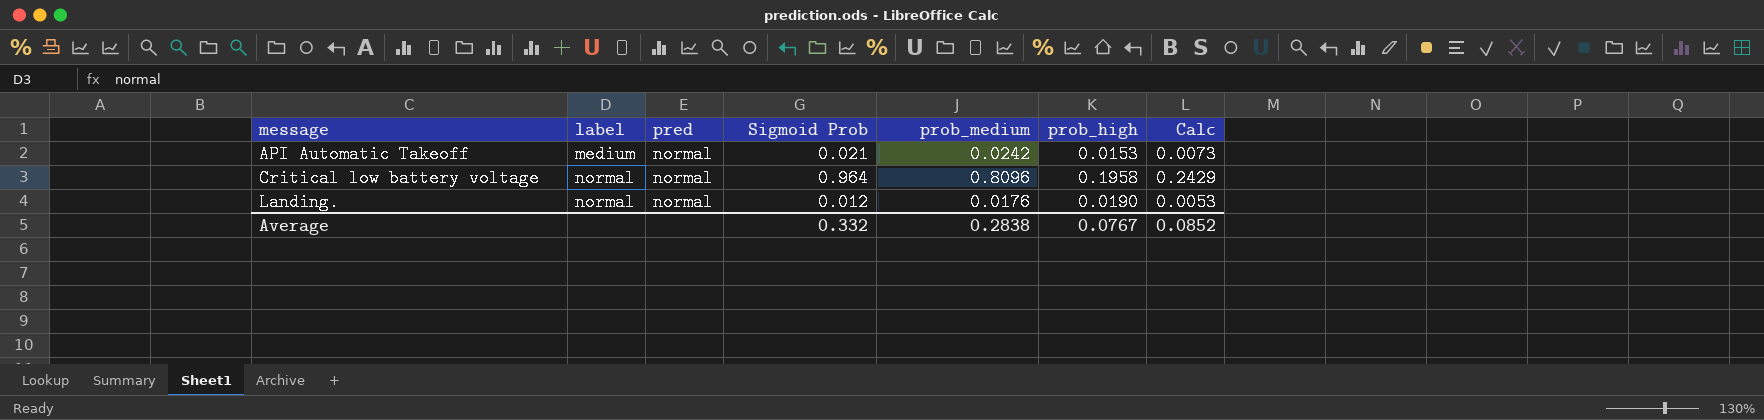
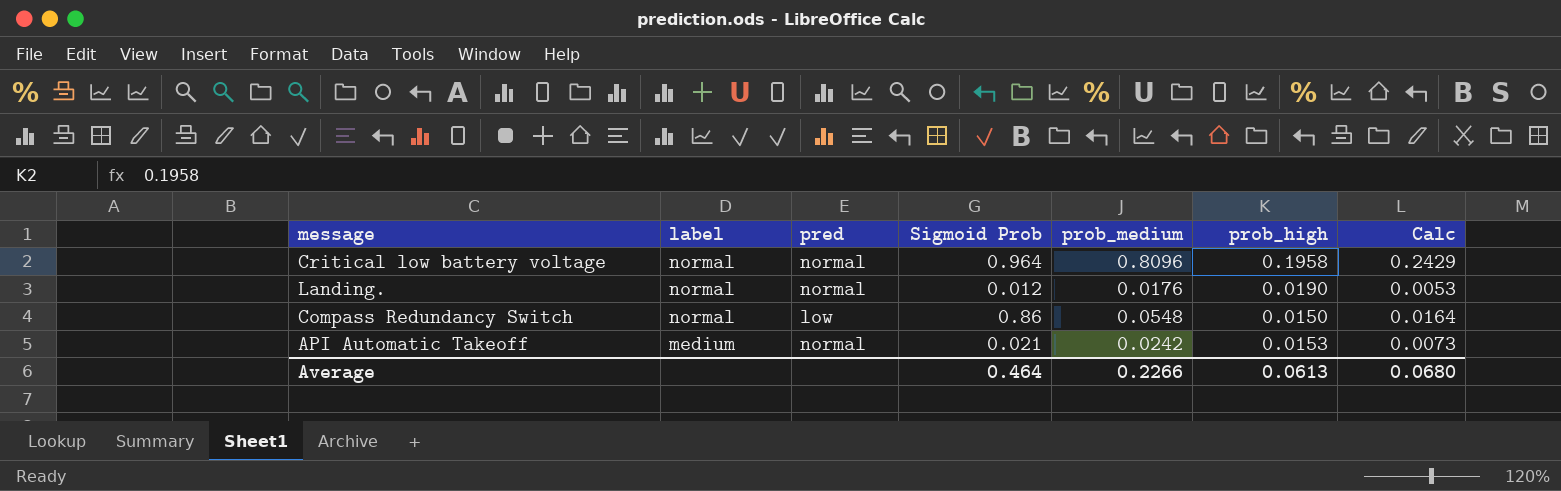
row order: message ascending -> label descending
row Compass Redundancy Switch: none -> normal | low | 0.86 | 0.0548 | 0.0150 | 0.0164
Average | Sigmoid Prob: 0.332 -> 0.464
Average | prob_medium: 0.2838 -> 0.2266
Average | prob_high: 0.0767 -> 0.0613
Average | Calc: 0.0852 -> 0.0680

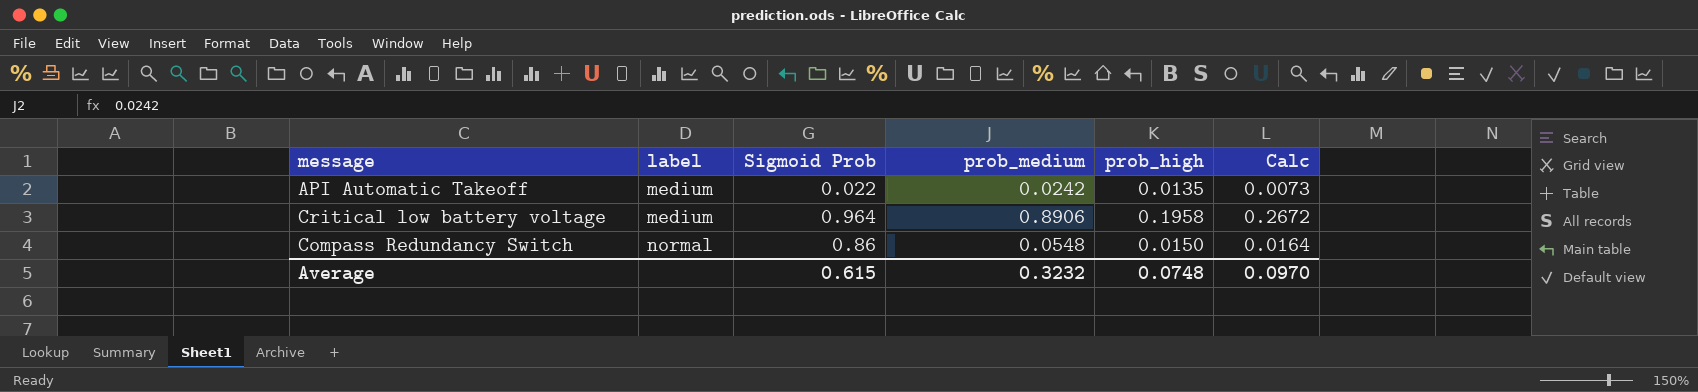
row order: label descending -> label ascending
column pred | position: 3 -> none
row Landing.: normal | normal | 0.012 | 0.0176 | 0.0190 | 0.0053 -> none
API Automatic Takeoff | Sigmoid Prob: 0.021 -> 0.022
API Automatic Takeoff | prob_high: 0.0153 -> 0.0135
Critical low battery voltage | label: normal -> medium
Critical low battery voltage | prob_medium: 0.8096 -> 0.8906
Critical low battery voltage | Calc: 0.2429 -> 0.2672
Average | Sigmoid Prob: 0.464 -> 0.615
Average | prob_medium: 0.2266 -> 0.3232
Average | prob_high: 0.0613 -> 0.0748
Average | Calc: 0.0680 -> 0.0970

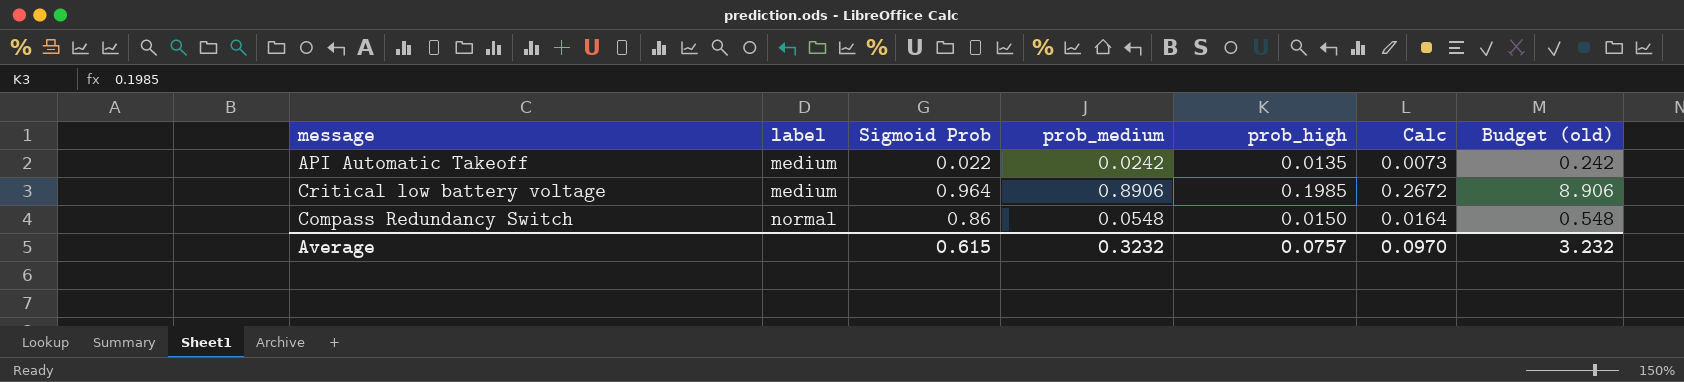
column Budget (old) | formula: none -> [prob_medium] * 10
Critical low battery voltage | prob_high: 0.1958 -> 0.1985
Average | prob_high: 0.0748 -> 0.0757

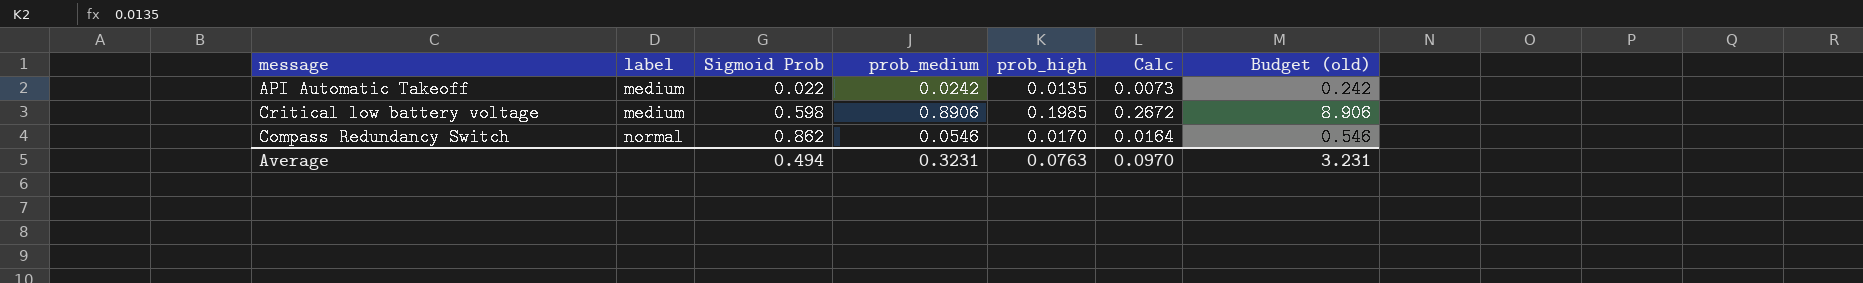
Critical low battery voltage | Sigmoid Prob: 0.964 -> 0.598
Compass Redundancy Switch | Sigmoid Prob: 0.86 -> 0.862
Compass Redundancy Switch | prob_medium: 0.0548 -> 0.0546
Compass Redundancy Switch | prob_high: 0.0150 -> 0.0170
Compass Redundancy Switch | Budget (old): 0.548 -> 0.546
Average | Sigmoid Prob: 0.615 -> 0.494
Average | prob_medium: 0.3232 -> 0.3231
Average | prob_high: 0.0757 -> 0.0763
Average | Budget (old): 3.232 -> 3.231

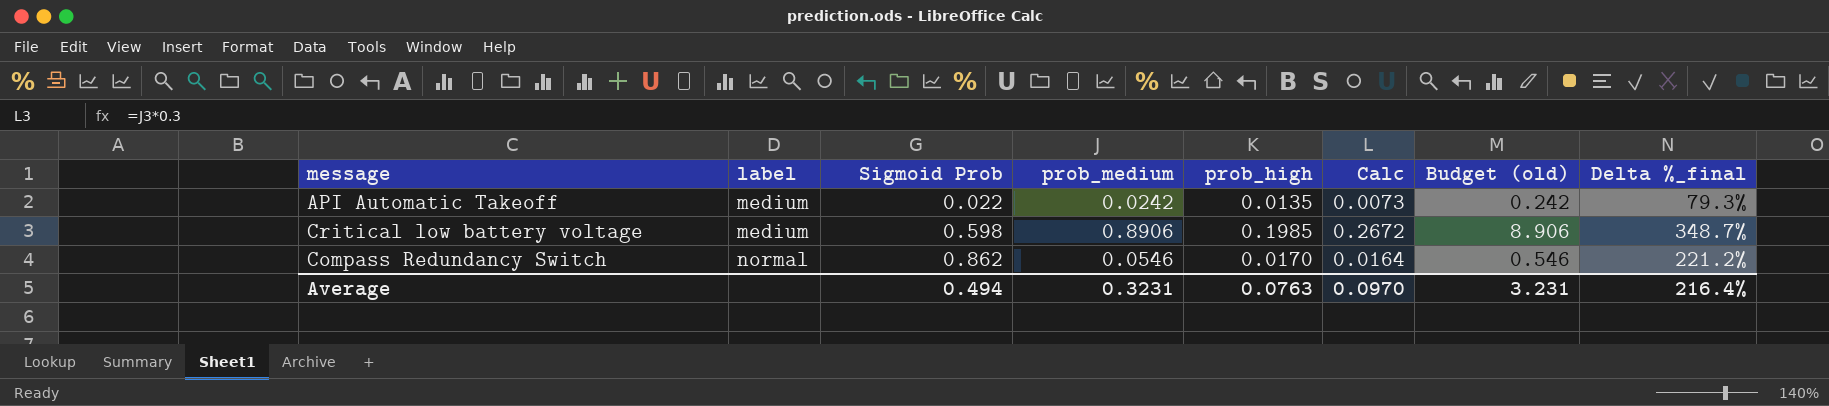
column Delta %_final | formula: none -> ([prob_medium] - [prob_high]) / [prob_high]

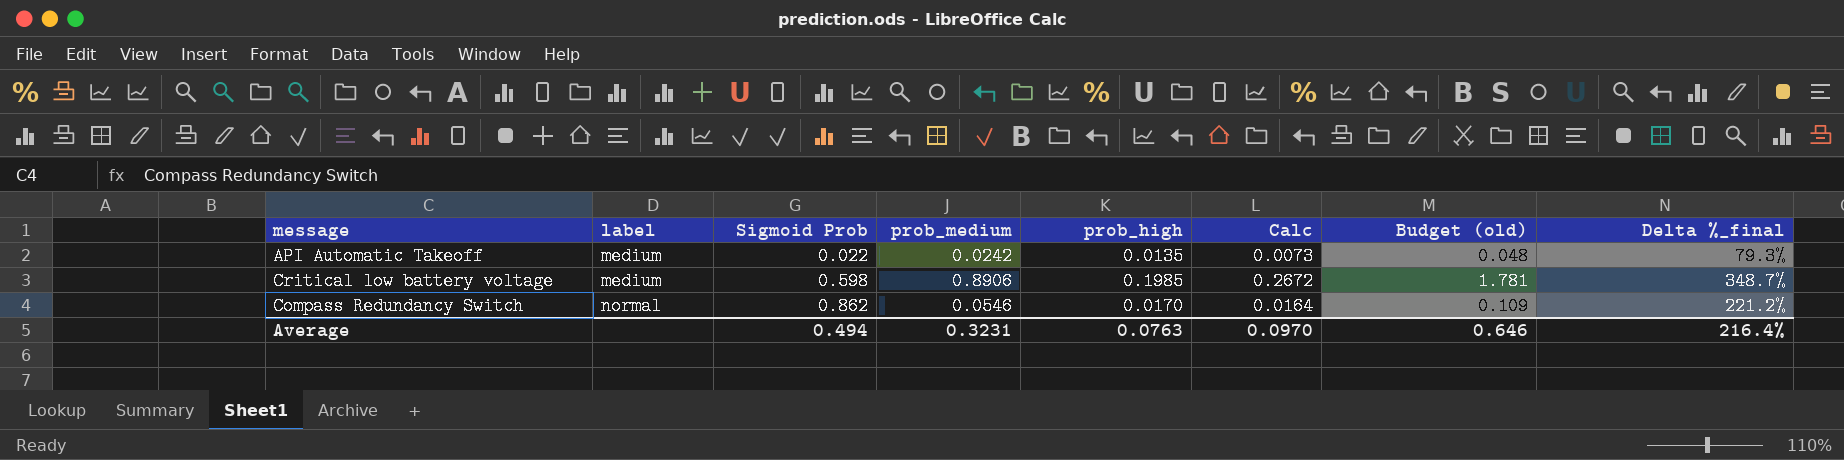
column Budget (old) | formula: [prob_medium] * 10 -> [prob_medium] * 2
Average | Budget (old): 3.231 -> 0.646

